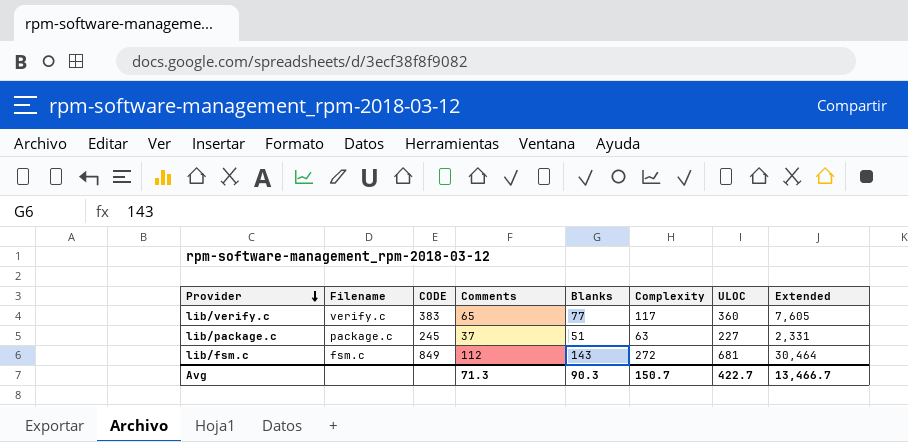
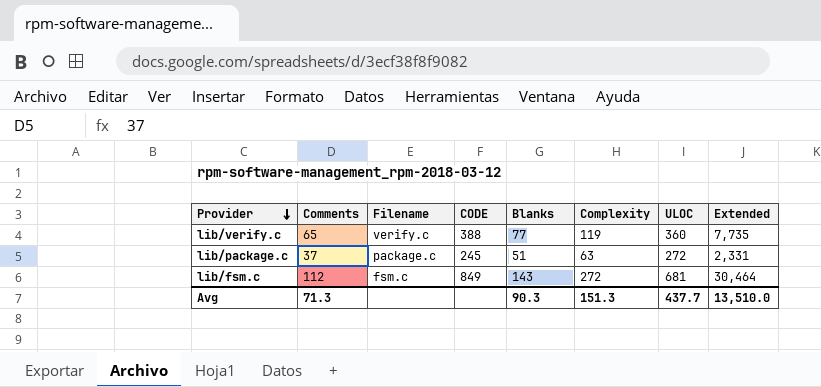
column Comments | position: 4 -> 2
lib/verify.c | CODE: 383 -> 388
lib/verify.c | Complexity: 117 -> 119
lib/verify.c | Extended: 7,605 -> 7,735
lib/package.c | ULOC: 227 -> 272
Avg | Complexity: 150.7 -> 151.3
Avg | ULOC: 422.7 -> 437.7
Avg | Extended: 13,466.7 -> 13,510.0

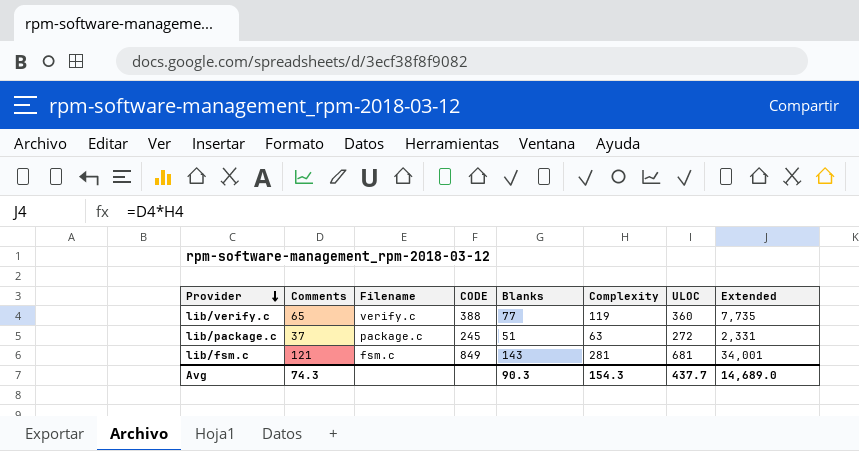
lib/fsm.c | Comments: 112 -> 121
lib/fsm.c | Complexity: 272 -> 281
lib/fsm.c | Extended: 30,464 -> 34,001
Avg | Comments: 71.3 -> 74.3
Avg | Complexity: 151.3 -> 154.3
Avg | Extended: 13,510.0 -> 14,689.0

